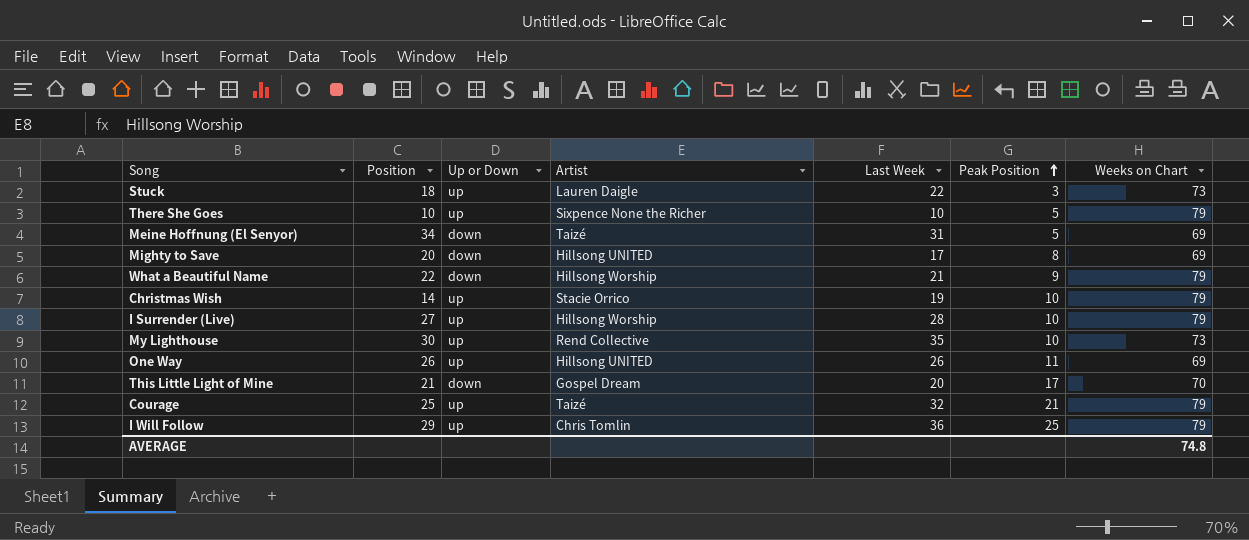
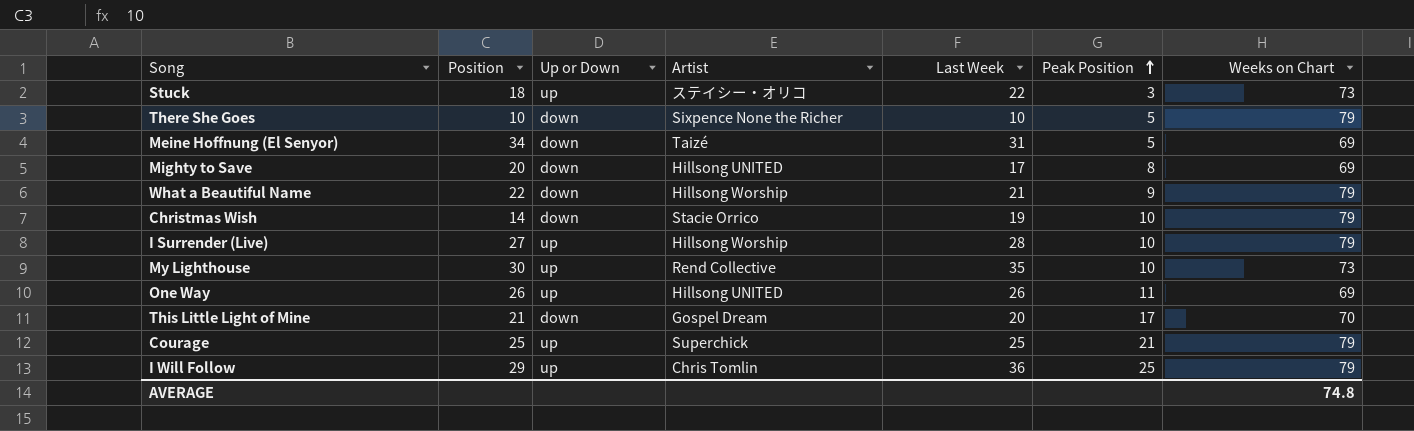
Stuck | Artist: Lauren Daigle -> ステイシー・オリコ
There She Goes | Up or Down: up -> down
Christmas Wish | Up or Down: up -> down
Courage | Artist: Taizé -> Superchick
Courage | Last Week: 32 -> 25

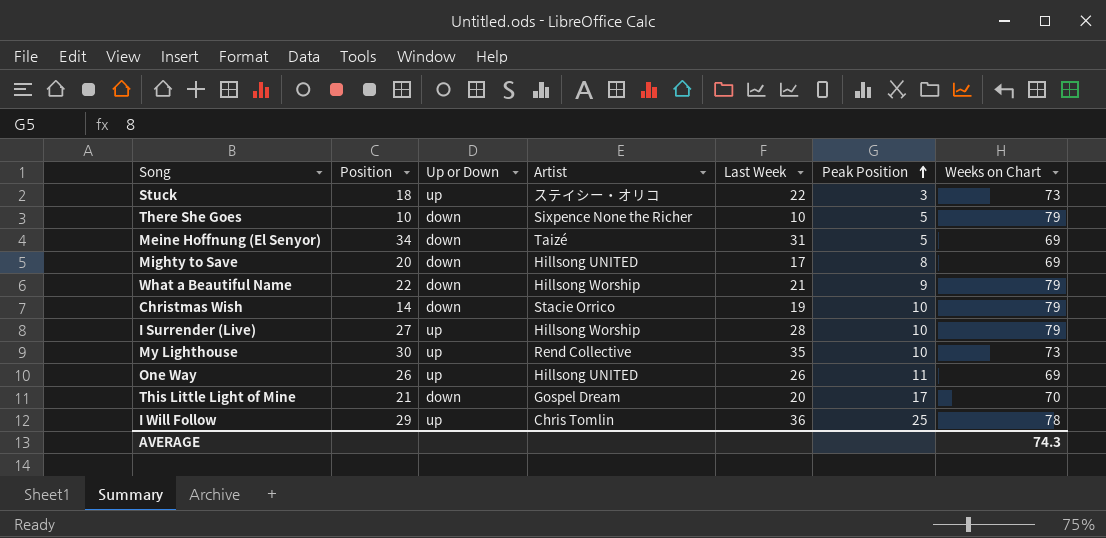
row Courage: 25 | up | Superchick | 25 | 21 | 79 -> none
I Will Follow | Weeks on Chart: 79 -> 78
AVERAGE | Weeks on Chart: 74.8 -> 74.3

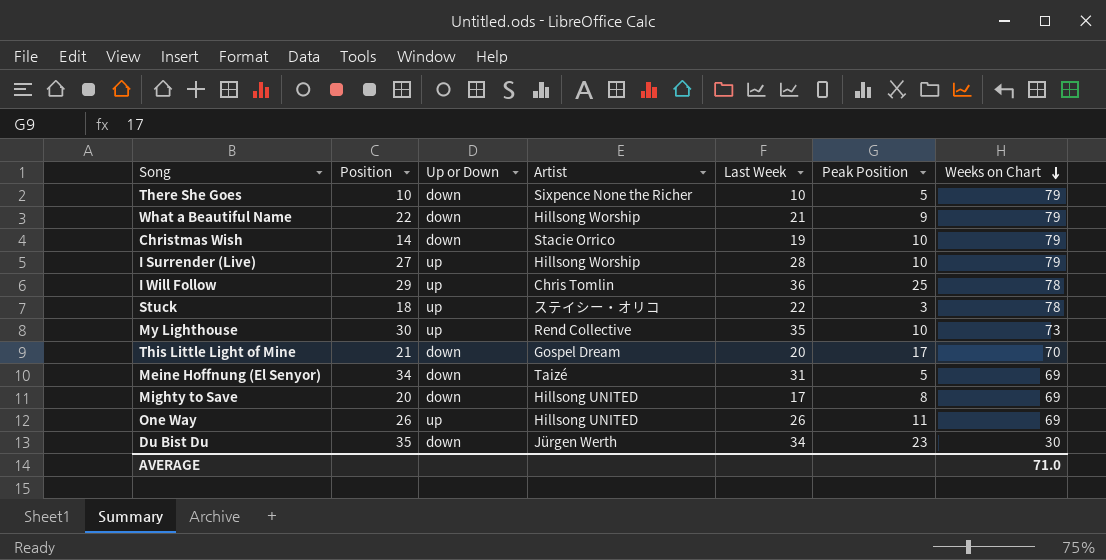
row order: Peak Position ascending -> Weeks on Chart descending
Stuck | Weeks on Chart: 73 -> 78
row Du Bist Du: none -> 35 | down | Jürgen Werth | 34 | 23 | 30
AVERAGE | Weeks on Chart: 74.3 -> 71.0

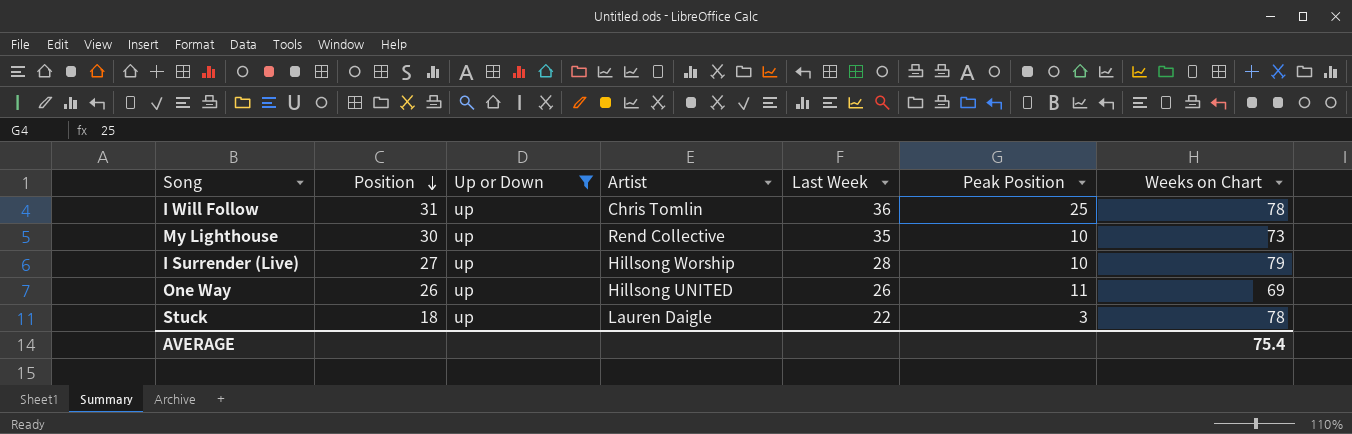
filter: none -> Up or Down = up
row order: Weeks on Chart descending -> Position descending
I Will Follow | Position: 29 -> 31
Stuck | Artist: ステイシー・オリコ -> Lauren Daigle
AVERAGE | Weeks on Chart: 71.0 -> 75.4

